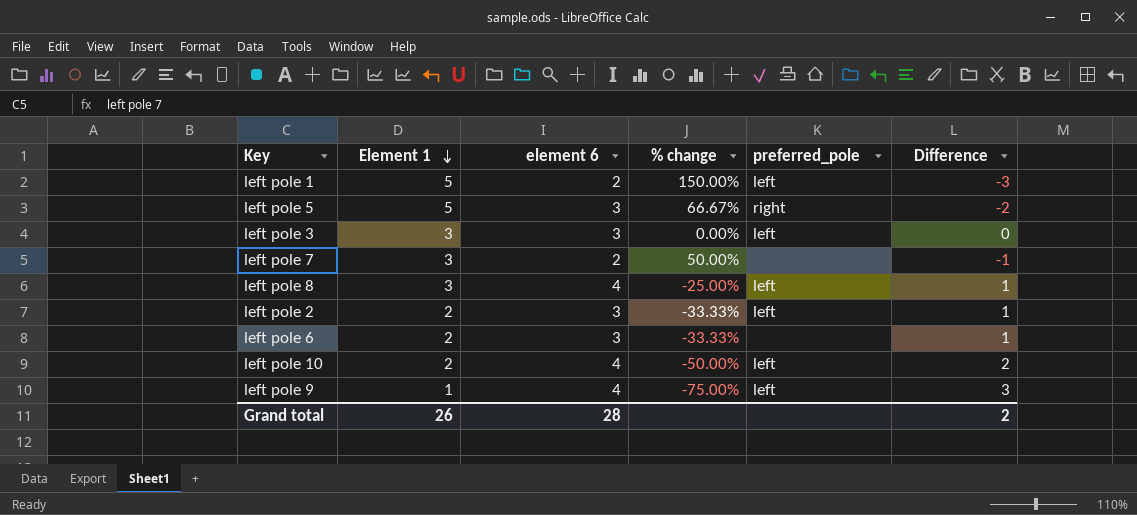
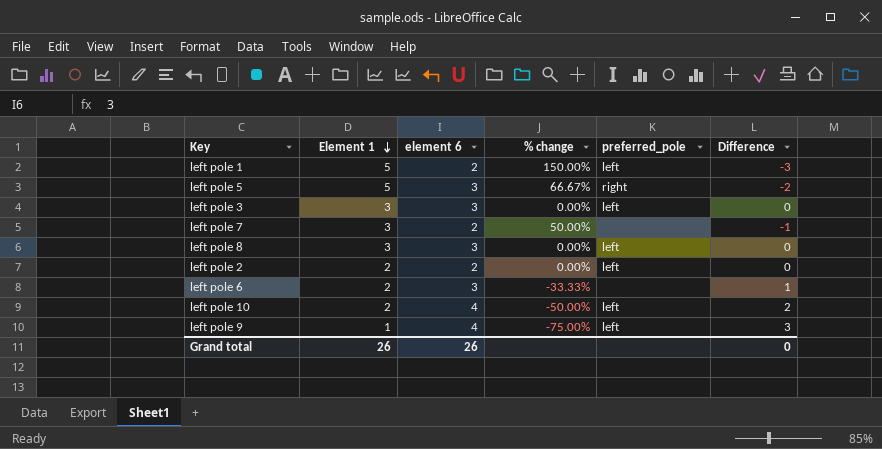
left pole 8 | element 6: 4 -> 3
left pole 8 | % change: -25.00% -> 0.00%
left pole 8 | Difference: 1 -> 0
left pole 2 | element 6: 3 -> 2
left pole 2 | % change: -33.33% -> 0.00%
left pole 2 | Difference: 1 -> 0
Grand total | element 6: 28 -> 26
Grand total | Difference: 2 -> 0

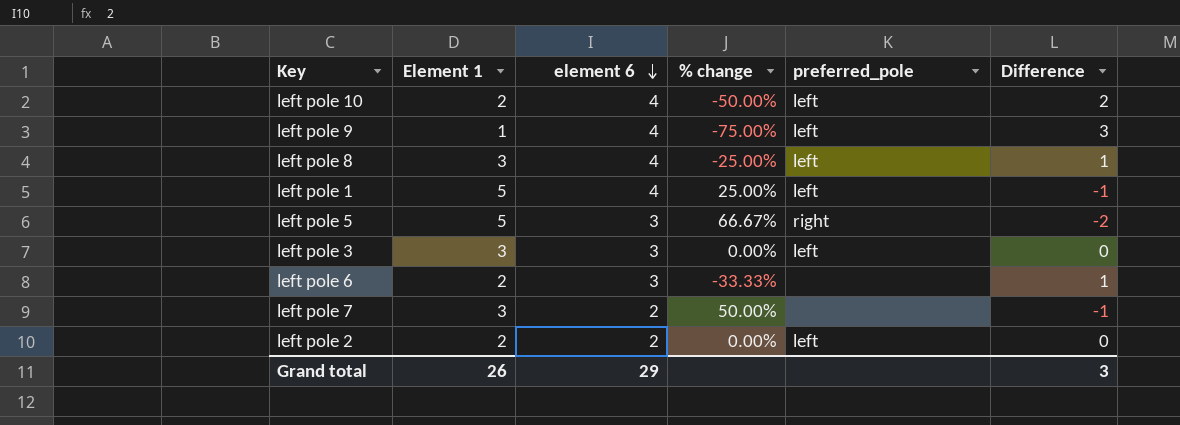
row order: Element 1 descending -> element 6 descending
left pole 8 | element 6: 3 -> 4
left pole 8 | % change: 0.00% -> -25.00%
left pole 8 | Difference: 0 -> 1
left pole 1 | element 6: 2 -> 4
left pole 1 | % change: 150.00% -> 25.00%
left pole 1 | Difference: -3 -> -1
Grand total | element 6: 26 -> 29
Grand total | Difference: 0 -> 3

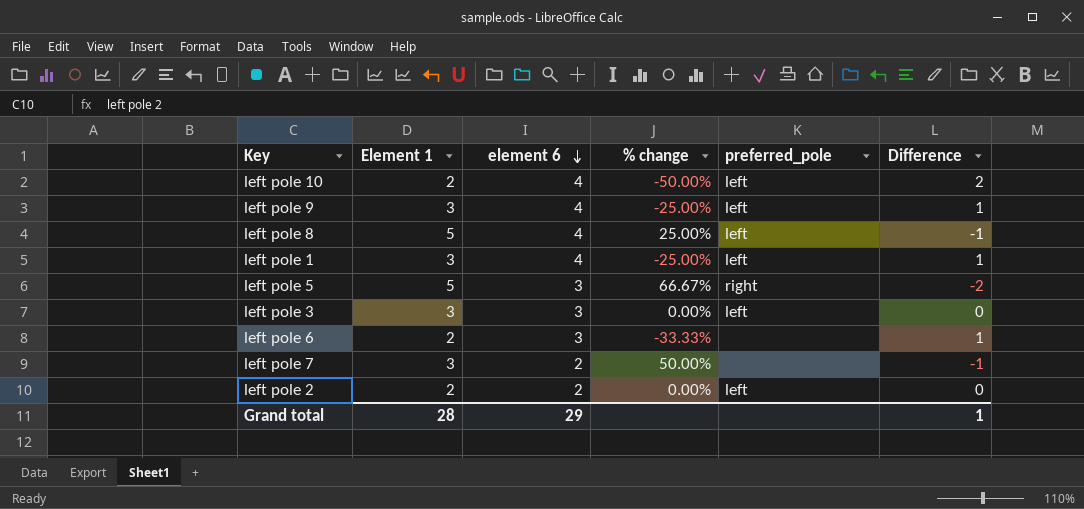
left pole 9 | Element 1: 1 -> 3
left pole 9 | % change: -75.00% -> -25.00%
left pole 9 | Difference: 3 -> 1
left pole 8 | Element 1: 3 -> 5
left pole 8 | % change: -25.00% -> 25.00%
left pole 8 | Difference: 1 -> -1
left pole 1 | Element 1: 5 -> 3
left pole 1 | % change: 25.00% -> -25.00%
left pole 1 | Difference: -1 -> 1
Grand total | Element 1: 26 -> 28
Grand total | Difference: 3 -> 1

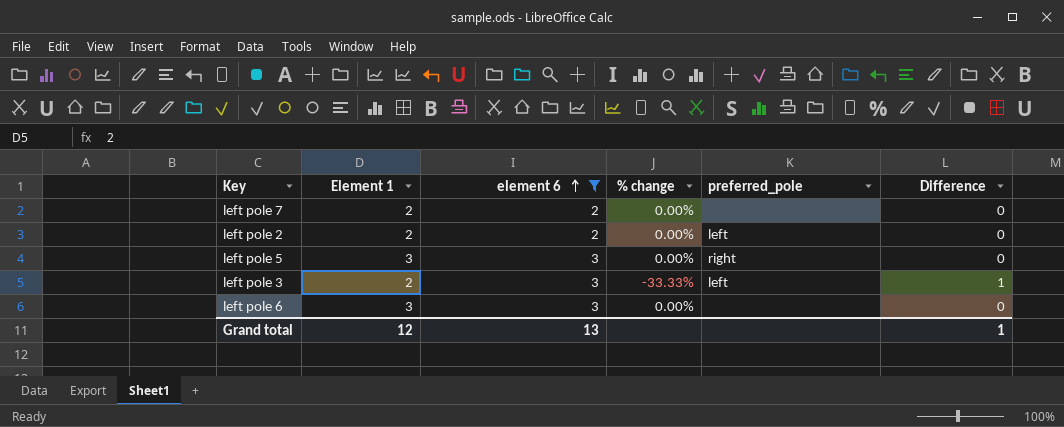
filter: none -> element 6 != 4
row order: element 6 descending -> element 6 ascending
left pole 7 | Element 1: 3 -> 2
left pole 7 | % change: 50.00% -> 0.00%
left pole 7 | Difference: -1 -> 0
left pole 5 | Element 1: 5 -> 3
left pole 5 | % change: 66.67% -> 0.00%
left pole 5 | Difference: -2 -> 0
left pole 3 | Element 1: 3 -> 2
left pole 3 | % change: 0.00% -> -33.33%
left pole 3 | Difference: 0 -> 1
left pole 6 | Element 1: 2 -> 3
left pole 6 | % change: -33.33% -> 0.00%
left pole 6 | Difference: 1 -> 0
Grand total | Element 1: 28 -> 12
Grand total | element 6: 29 -> 13

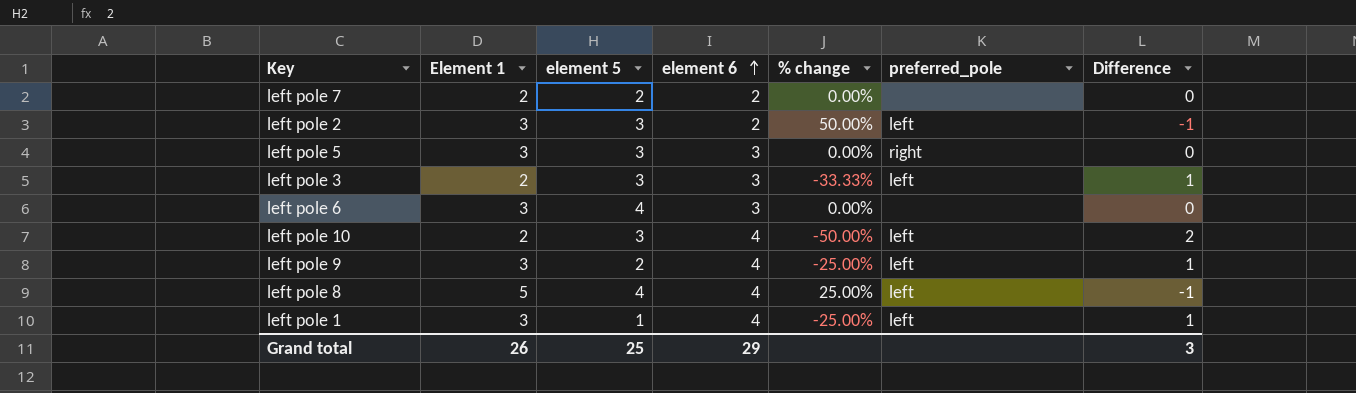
filter: element 6 != 4 -> none
column element 5 | position: none -> 3
left pole 2 | Element 1: 2 -> 3
left pole 2 | % change: 0.00% -> 50.00%
left pole 2 | Difference: 0 -> -1
Grand total | Element 1: 12 -> 26
Grand total | element 6: 13 -> 29
Grand total | Difference: 1 -> 3

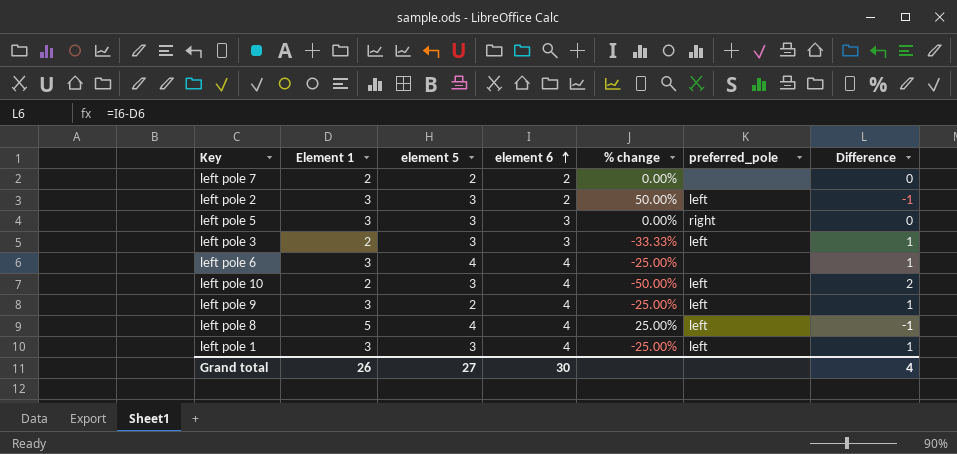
left pole 6 | element 6: 3 -> 4
left pole 6 | % change: 0.00% -> -25.00%
left pole 6 | Difference: 0 -> 1
left pole 1 | element 5: 1 -> 3
Grand total | element 5: 25 -> 27
Grand total | element 6: 29 -> 30
Grand total | Difference: 3 -> 4

